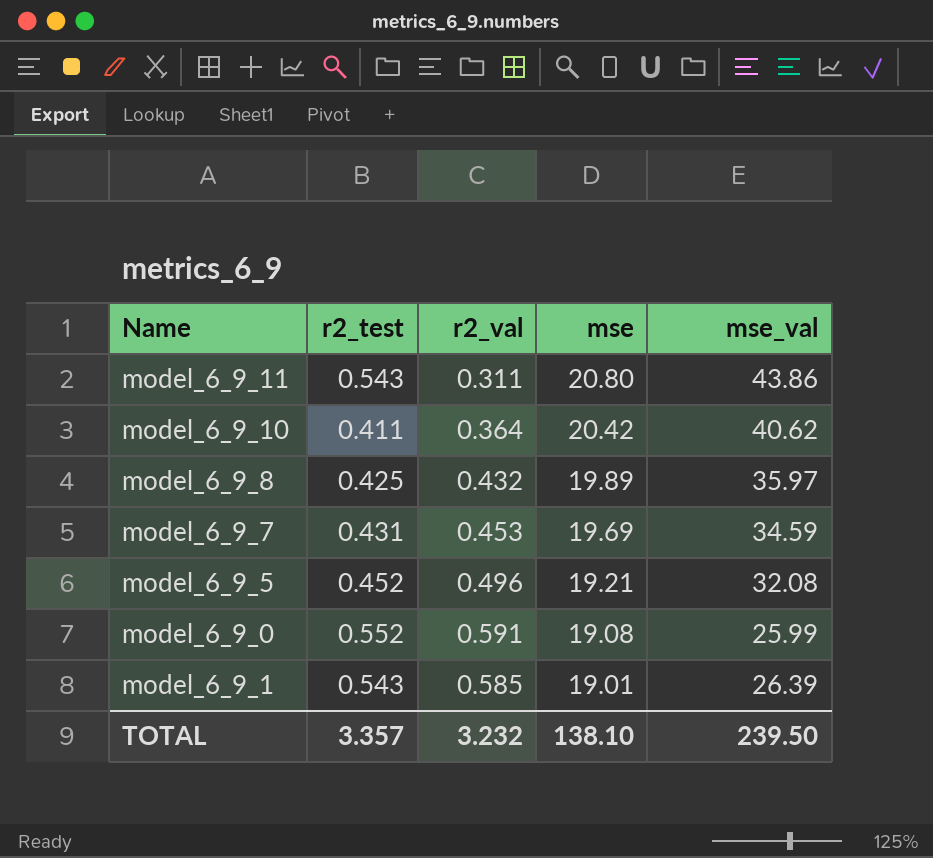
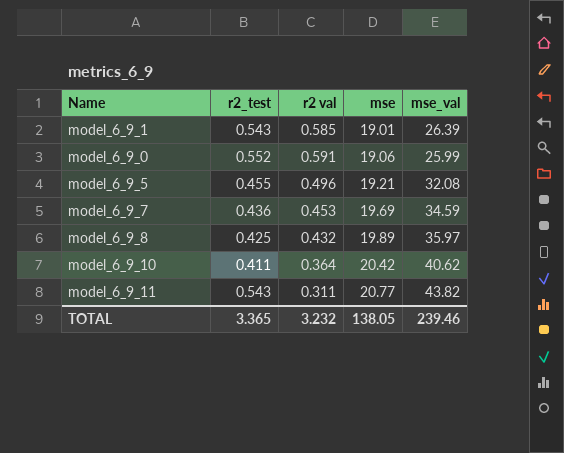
row order: mse descending -> mse ascending
column name: r2_val -> r2 val
model_6_9_0 | mse: 19.08 -> 19.06
model_6_9_5 | r2_test: 0.452 -> 0.455
model_6_9_7 | r2_test: 0.431 -> 0.436
model_6_9_11 | mse: 20.80 -> 20.77
model_6_9_11 | mse_val: 43.86 -> 43.82
TOTAL | r2_test: 3.357 -> 3.365
TOTAL | mse: 138.10 -> 138.05
TOTAL | mse_val: 239.50 -> 239.46

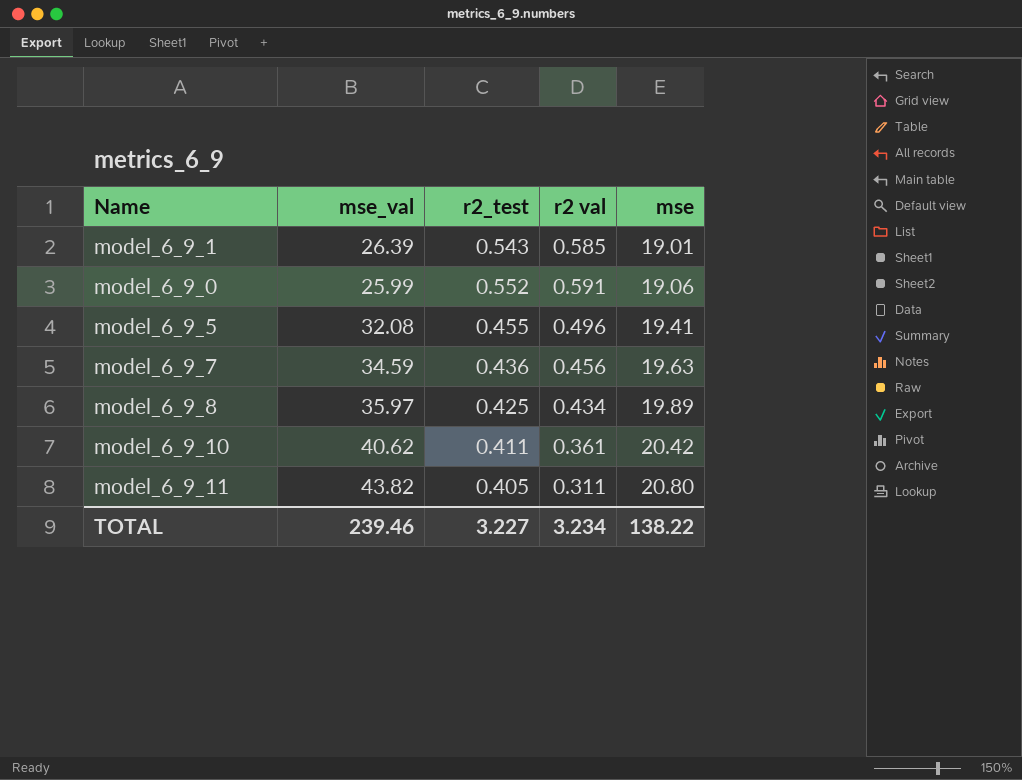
column mse_val | position: 5 -> 2
model_6_9_5 | mse: 19.21 -> 19.41
model_6_9_7 | r2 val: 0.453 -> 0.456
model_6_9_7 | mse: 19.69 -> 19.63
model_6_9_8 | r2 val: 0.432 -> 0.434
model_6_9_10 | r2 val: 0.364 -> 0.361
model_6_9_11 | r2_test: 0.543 -> 0.405
model_6_9_11 | mse: 20.77 -> 20.80
TOTAL | r2_test: 3.365 -> 3.227
TOTAL | r2 val: 3.232 -> 3.234
TOTAL | mse: 138.05 -> 138.22

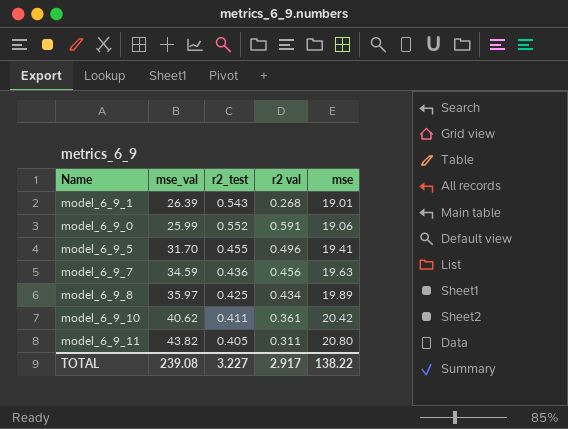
model_6_9_1 | r2 val: 0.585 -> 0.268
model_6_9_5 | mse_val: 32.08 -> 31.70
TOTAL | mse_val: 239.46 -> 239.08
TOTAL | r2 val: 3.234 -> 2.917

